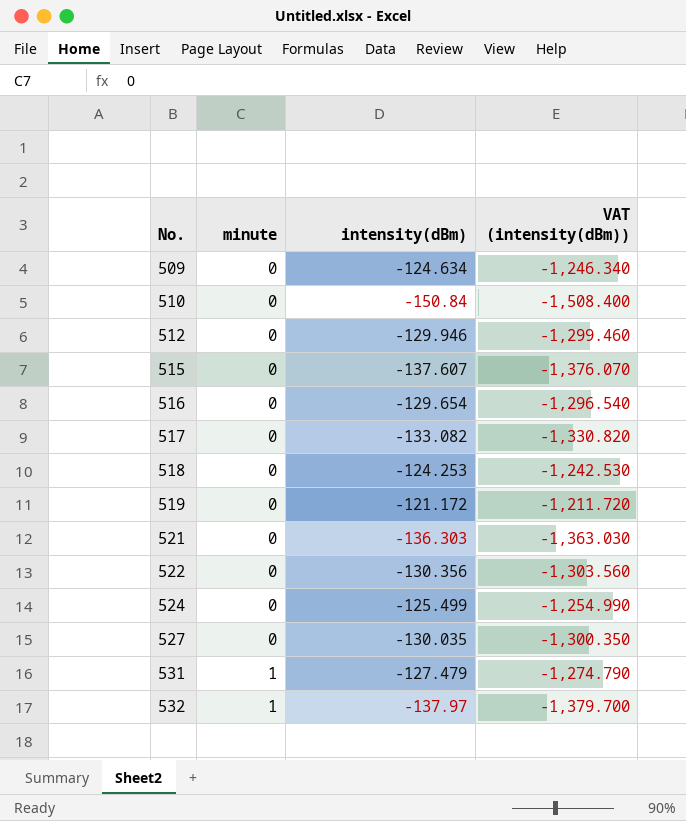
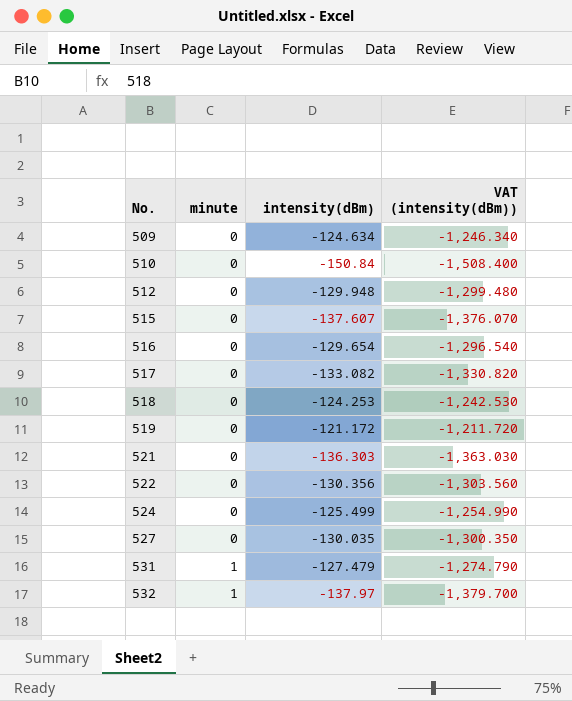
512 | intensity(dBm): -129.946 -> -129.948
512 | VAT (intensity(dBm)): -1,299.460 -> -1,299.480

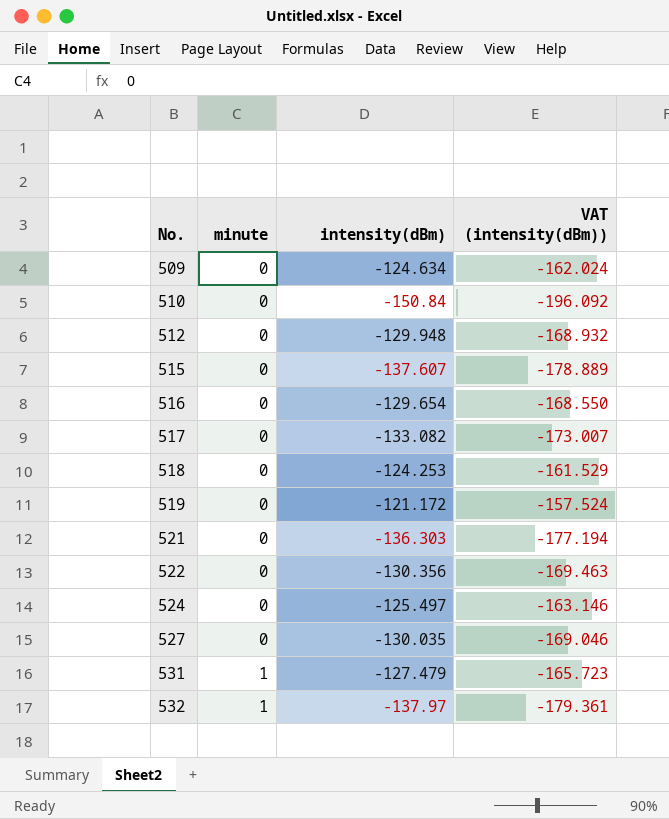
column VAT (intensity(dBm)) | formula: [intensity(dBm)] * 10 -> [intensity(dBm)] * 1.3
524 | intensity(dBm): -125.499 -> -125.497

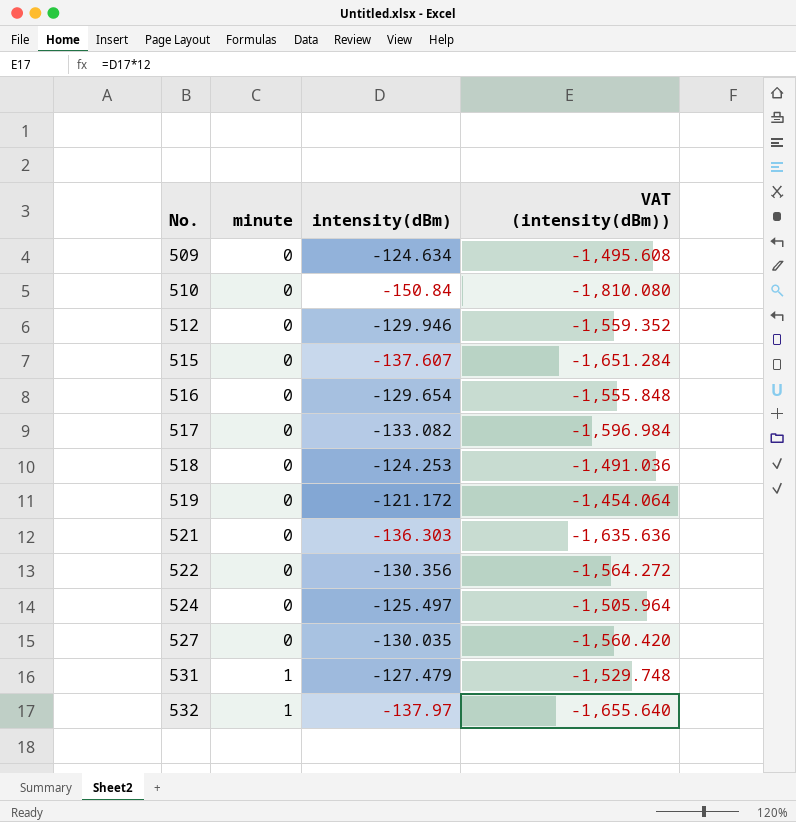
column VAT (intensity(dBm)) | formula: [intensity(dBm)] * 1.3 -> [intensity(dBm)] * 12
512 | intensity(dBm): -129.948 -> -129.946

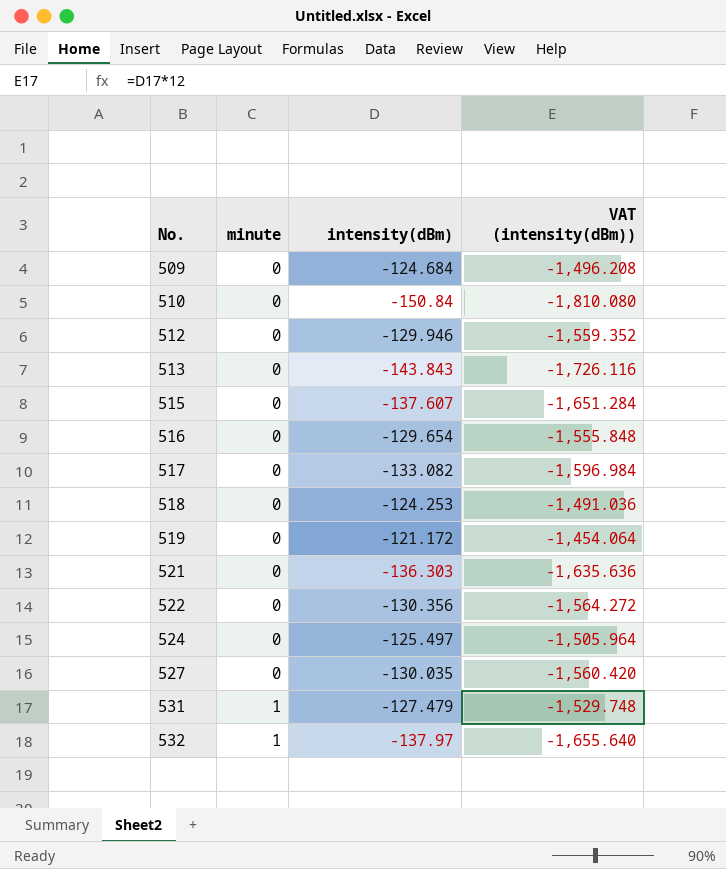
509 | intensity(dBm): -124.634 -> -124.684
509 | VAT (intensity(dBm)): -1,495.608 -> -1,496.208
row 513: none -> 0 | -143.843 | -1,726.116

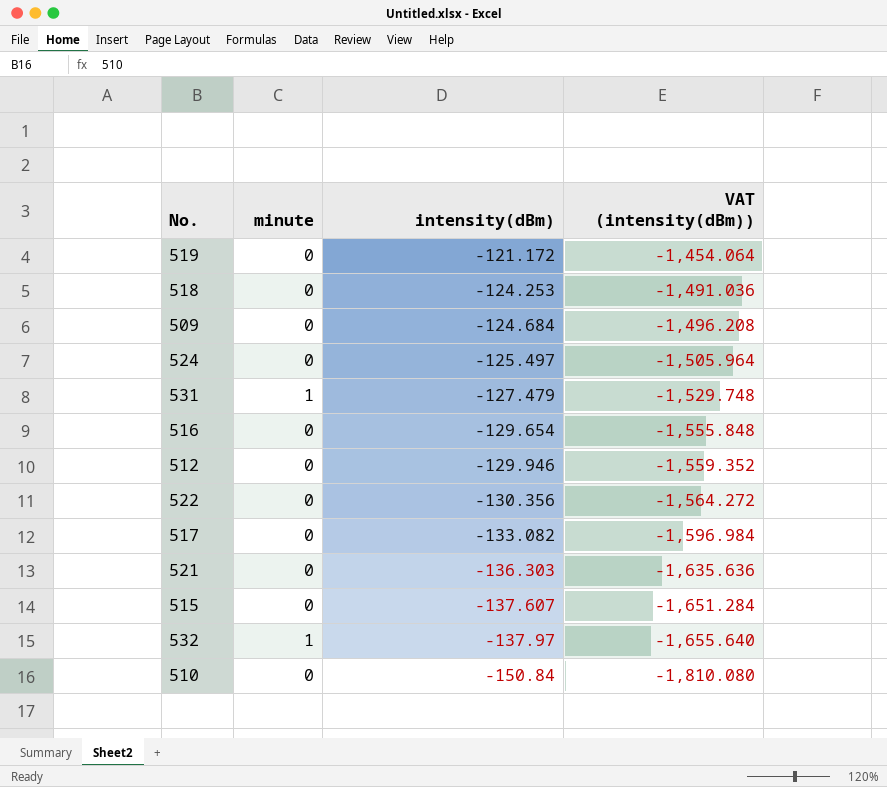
row order: No. ascending -> intensity(dBm) descending
row 513: 0 | -143.843 | -1,726.116 -> none
row 527: 0 | -130.035 | -1,560.420 -> none

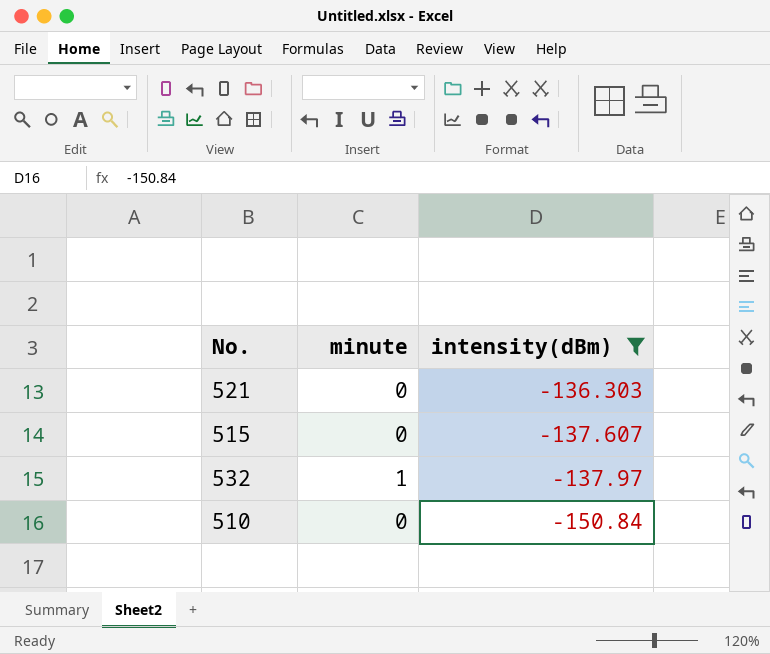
filter: none -> intensity(dBm) <= -136.303
column VAT (intensity(dBm)) | formula: [intensity(dBm)] * 12 -> none

